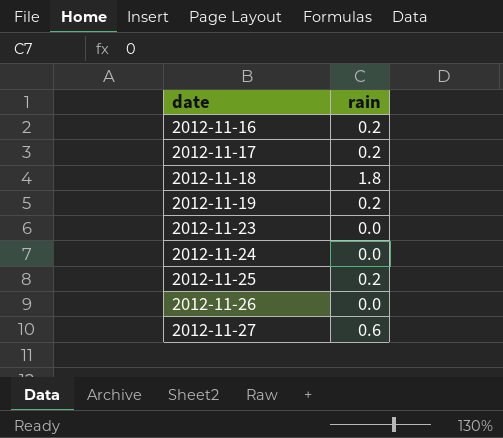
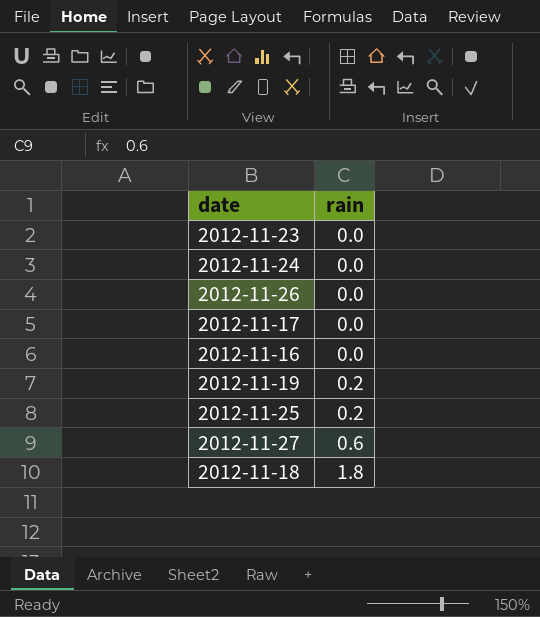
row order: date ascending -> rain ascending
2012-11-17 | rain: 0.2 -> 0.0
2012-11-16 | rain: 0.2 -> 0.0

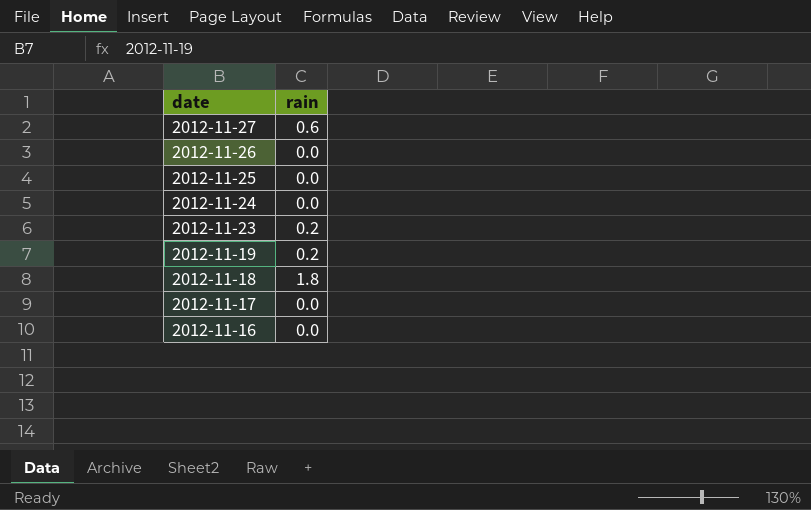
row order: rain ascending -> date descending
2012-11-25 | rain: 0.2 -> 0.0
2012-11-23 | rain: 0.0 -> 0.2

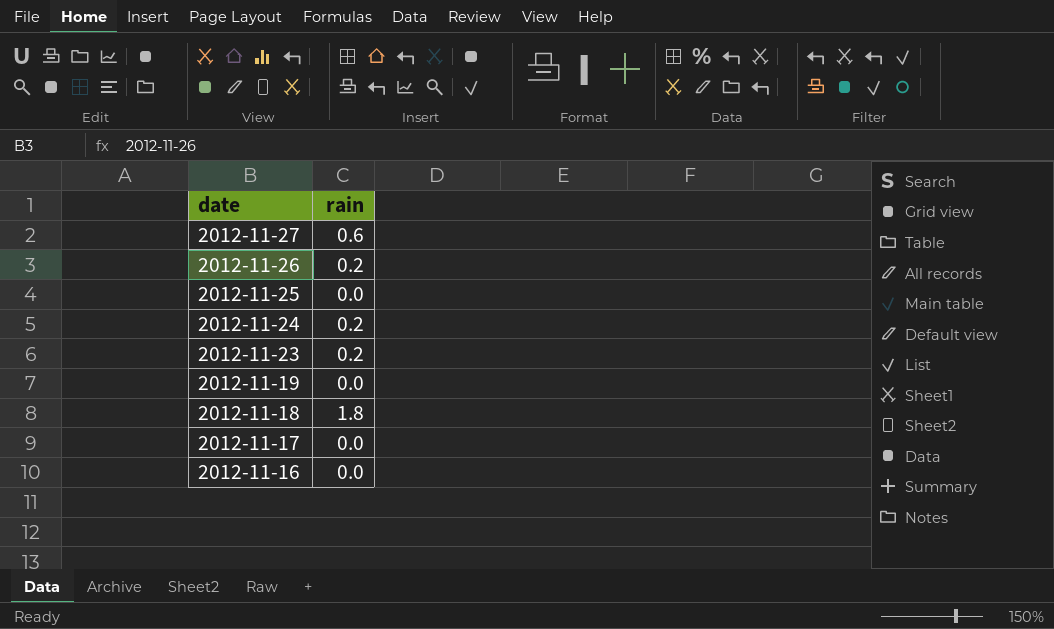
2012-11-26 | rain: 0.0 -> 0.2
2012-11-24 | rain: 0.0 -> 0.2
2012-11-19 | rain: 0.2 -> 0.0

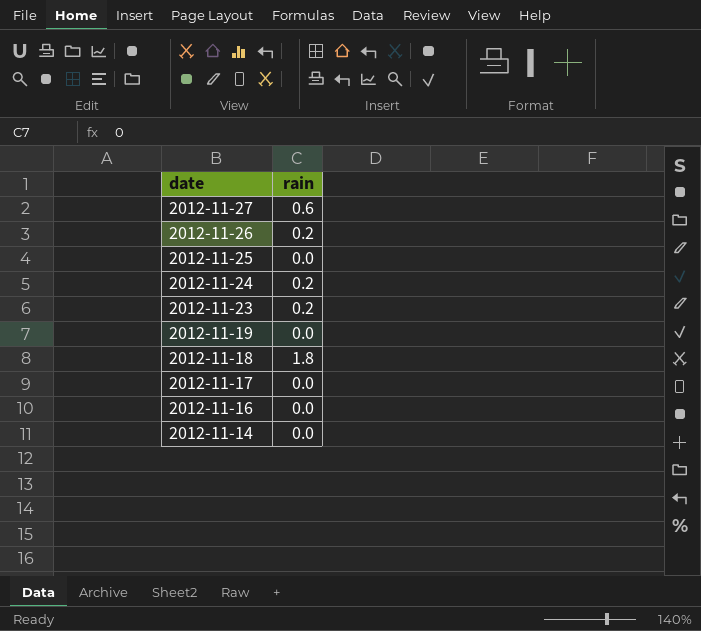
row 2012-11-14: none -> 0.0

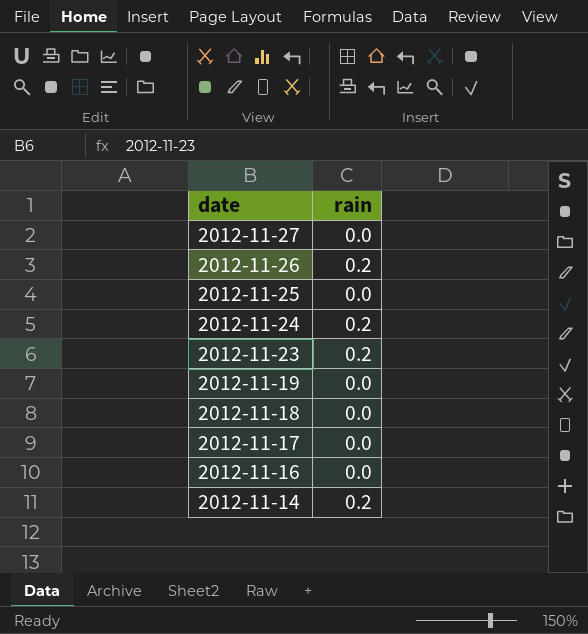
2012-11-27 | rain: 0.6 -> 0.0
2012-11-18 | rain: 1.8 -> 0.0
2012-11-14 | rain: 0.0 -> 0.2

